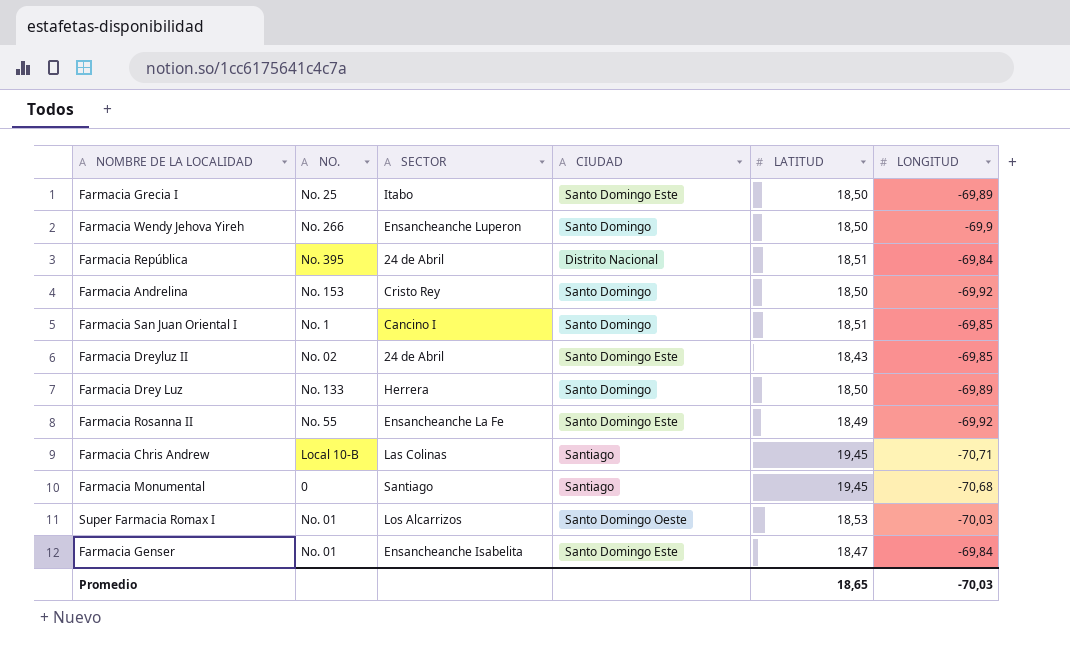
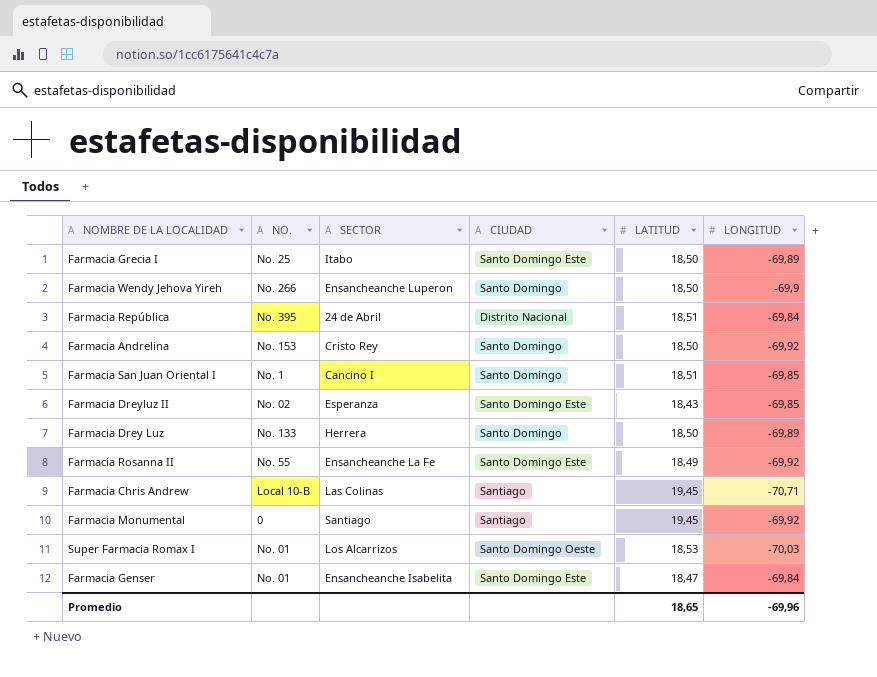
Farmacia Dreyluz II | SECTOR: 24 de Abril -> Esperanza
Farmacia Monumental | LONGITUD: -70,68 -> -69,92
Promedio | LONGITUD: -70,03 -> -69,96

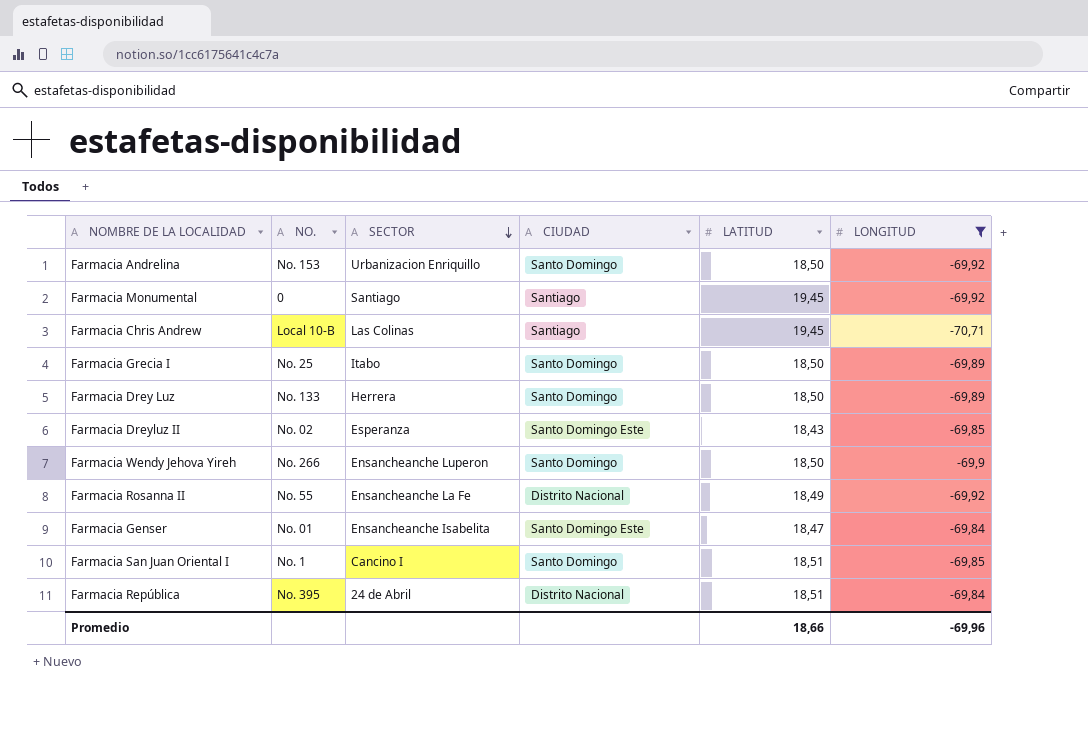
filter: none -> LONGITUD != -70,03
row order: none -> SECTOR descending
Farmacia Andrelina | SECTOR: Cristo Rey -> Urbanizacion Enriquillo
Farmacia Grecia I | CIUDAD: Santo Domingo Este -> Santo Domingo
Farmacia Rosanna II | CIUDAD: Santo Domingo Este -> Distrito Nacional
Promedio | LATITUD: 18,65 -> 18,66

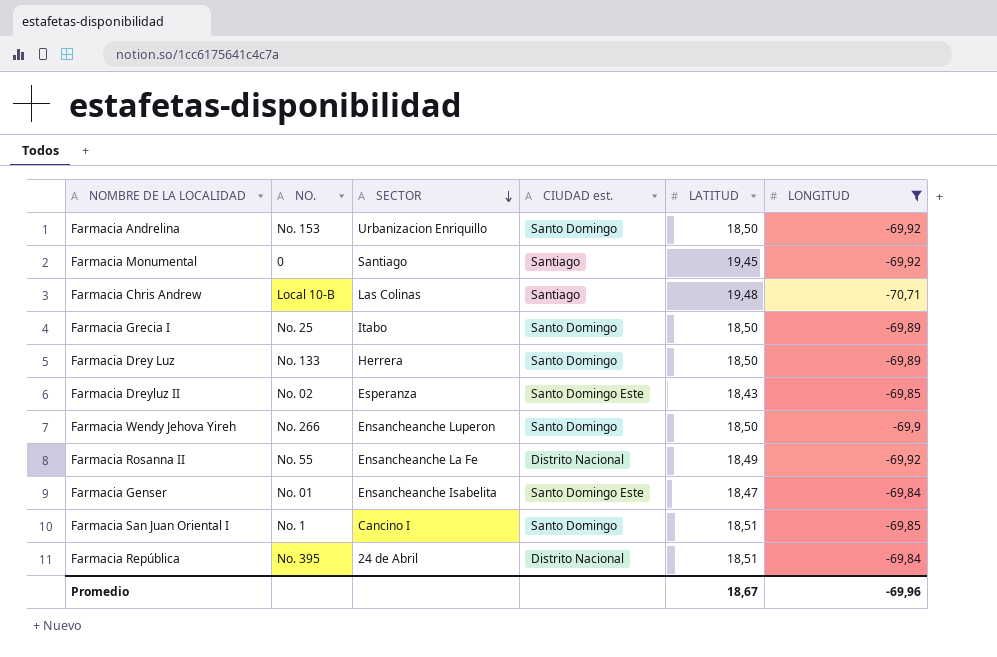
column name: CIUDAD -> CIUDAD est.
Farmacia Chris Andrew | LATITUD: 19,45 -> 19,48
Promedio | LATITUD: 18,66 -> 18,67

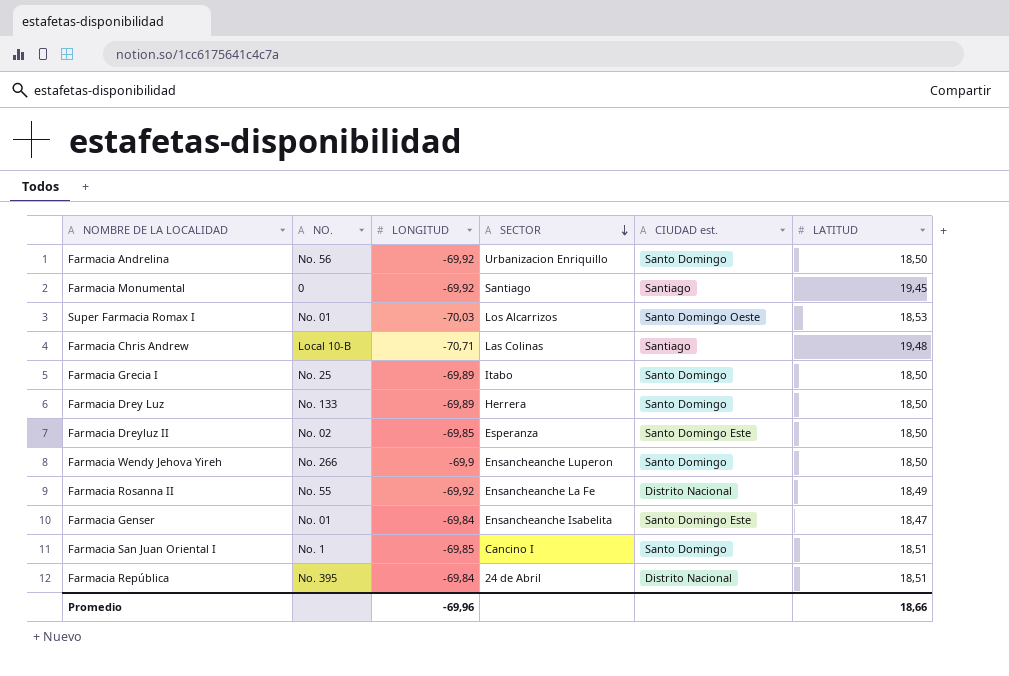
filter: LONGITUD != -70,03 -> none
column LONGITUD | position: 6 -> 3
Farmacia Andrelina | NO.: No. 153 -> No. 56
Farmacia Dreyluz II | LATITUD: 18,43 -> 18,50
Promedio | LATITUD: 18,67 -> 18,66

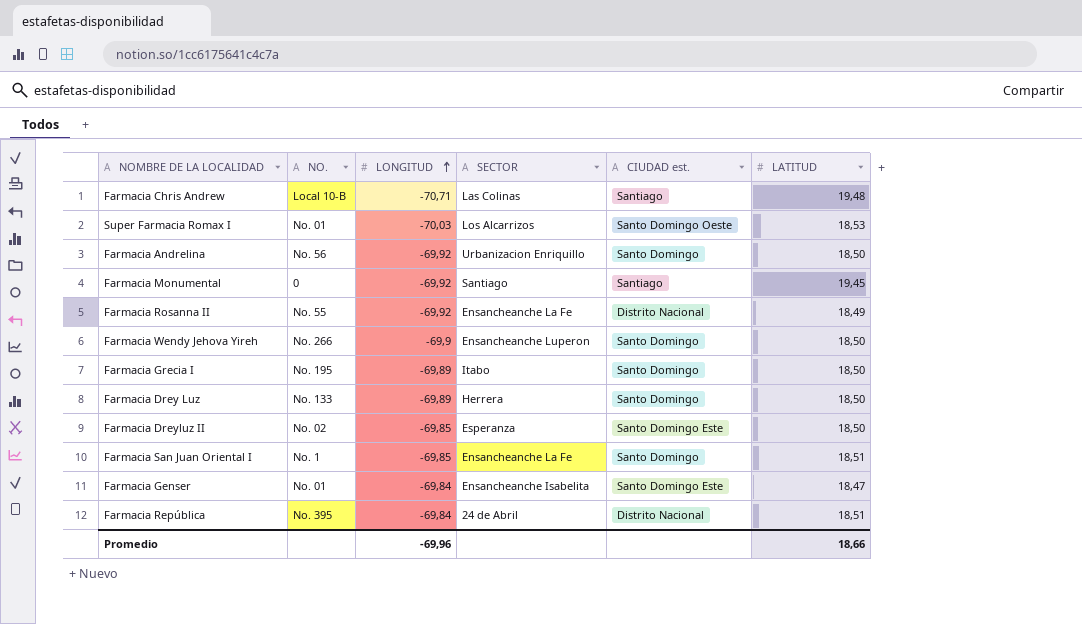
row order: SECTOR descending -> LONGITUD ascending
Farmacia Grecia I | NO.: No. 25 -> No. 195
Farmacia San Juan Oriental I | SECTOR: Cancino I -> Ensancheanche La Fe

